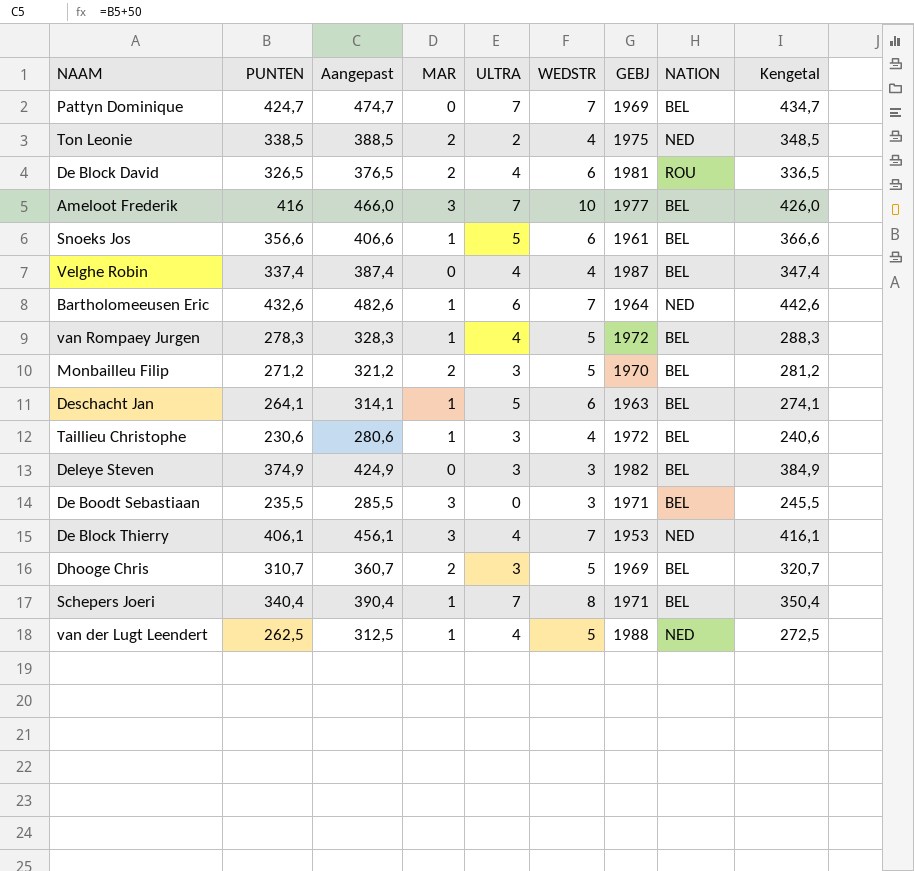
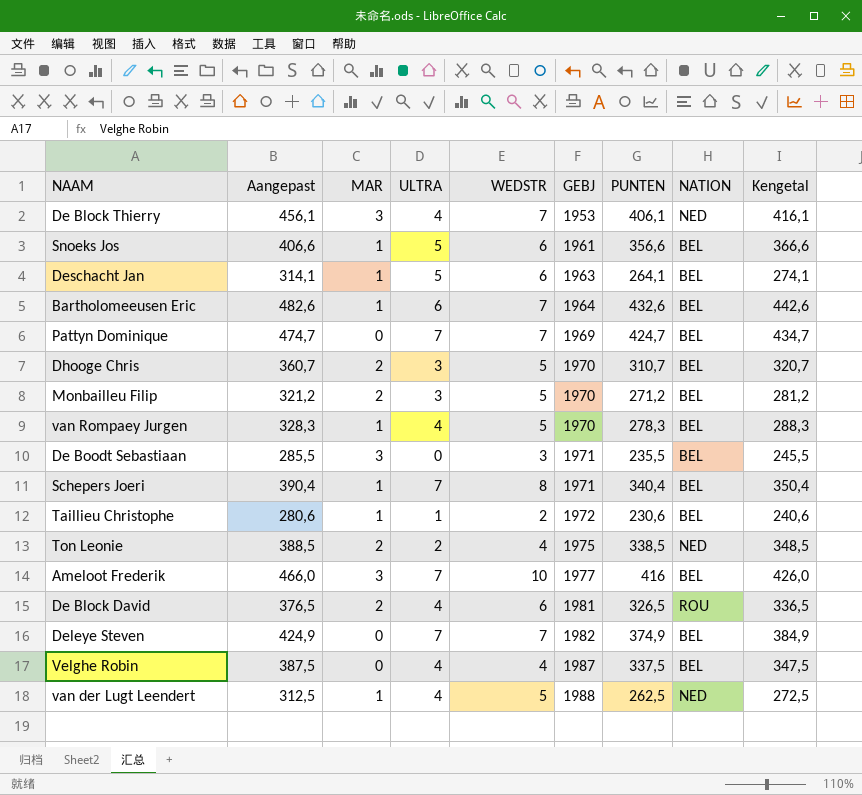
row order: none -> GEBJ ascending
column PUNTEN | position: 2 -> 7
Bartholomeeusen Eric | NATION: NED -> BEL
Dhooge Chris | GEBJ: 1969 -> 1970
van Rompaey Jurgen | GEBJ: 1972 -> 1970
Taillieu Christophe | ULTRA: 3 -> 1
Taillieu Christophe | WEDSTR: 4 -> 2
Deleye Steven | ULTRA: 3 -> 7
Deleye Steven | WEDSTR: 3 -> 7
Velghe Robin | Aangepast: 387,4 -> 387,5
Velghe Robin | PUNTEN: 337,4 -> 337,5
Velghe Robin | Kengetal: 347,4 -> 347,5

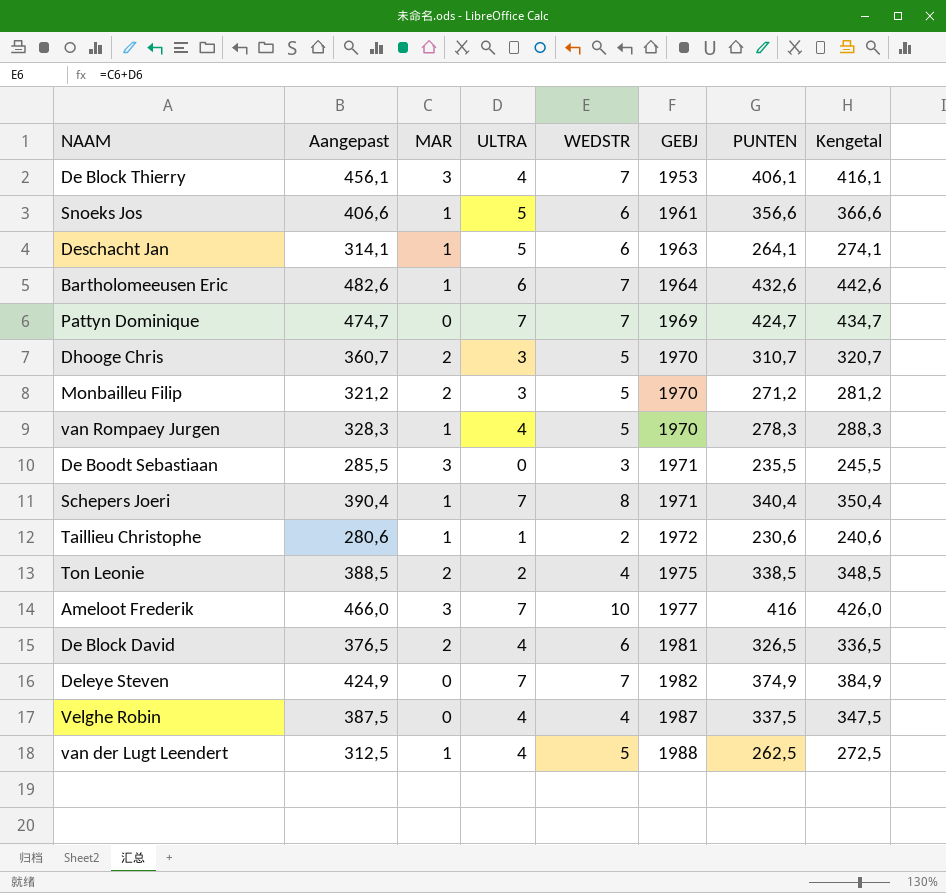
column NATION | position: 8 -> none

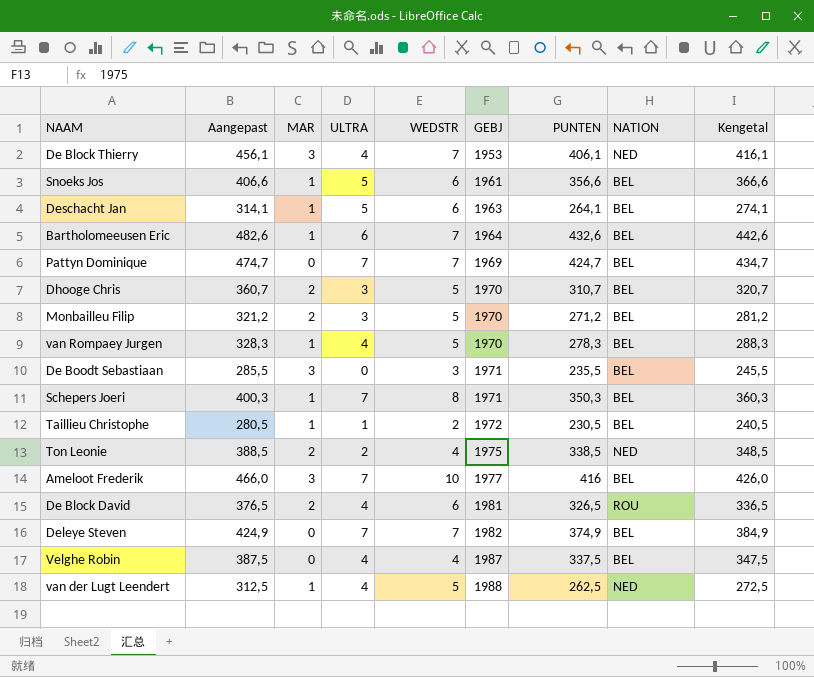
column NATION | position: none -> 8
Schepers Joeri | Aangepast: 390,4 -> 400,3
Schepers Joeri | PUNTEN: 340,4 -> 350,3
Schepers Joeri | Kengetal: 350,4 -> 360,3
Taillieu Christophe | Aangepast: 280,6 -> 280,5
Taillieu Christophe | PUNTEN: 230,6 -> 230,5
Taillieu Christophe | Kengetal: 240,6 -> 240,5

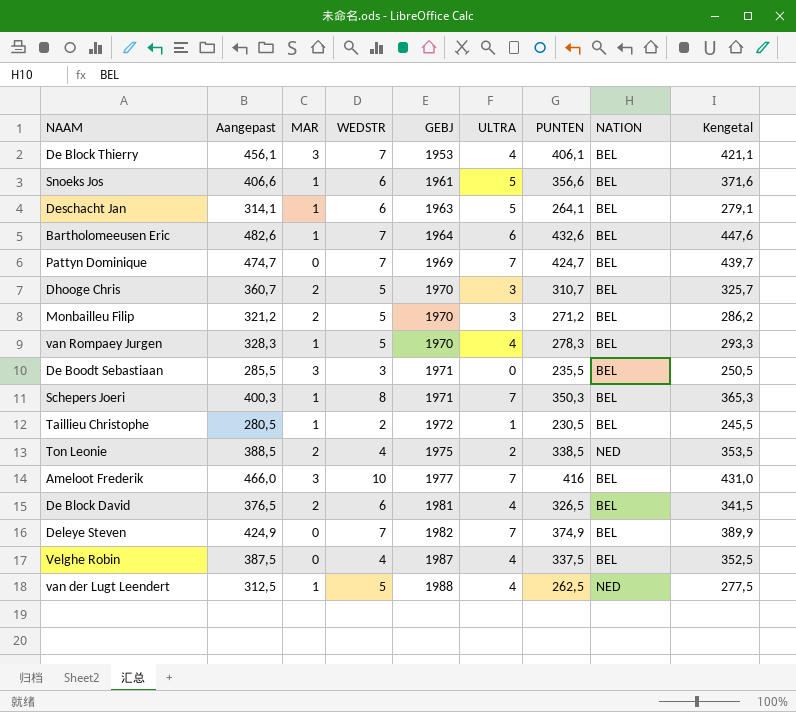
column ULTRA | position: 4 -> 6
column Kengetal | formula: [PUNTEN] + 10 -> [PUNTEN] + 15
De Block Thierry | NATION: NED -> BEL
De Block David | NATION: ROU -> BEL

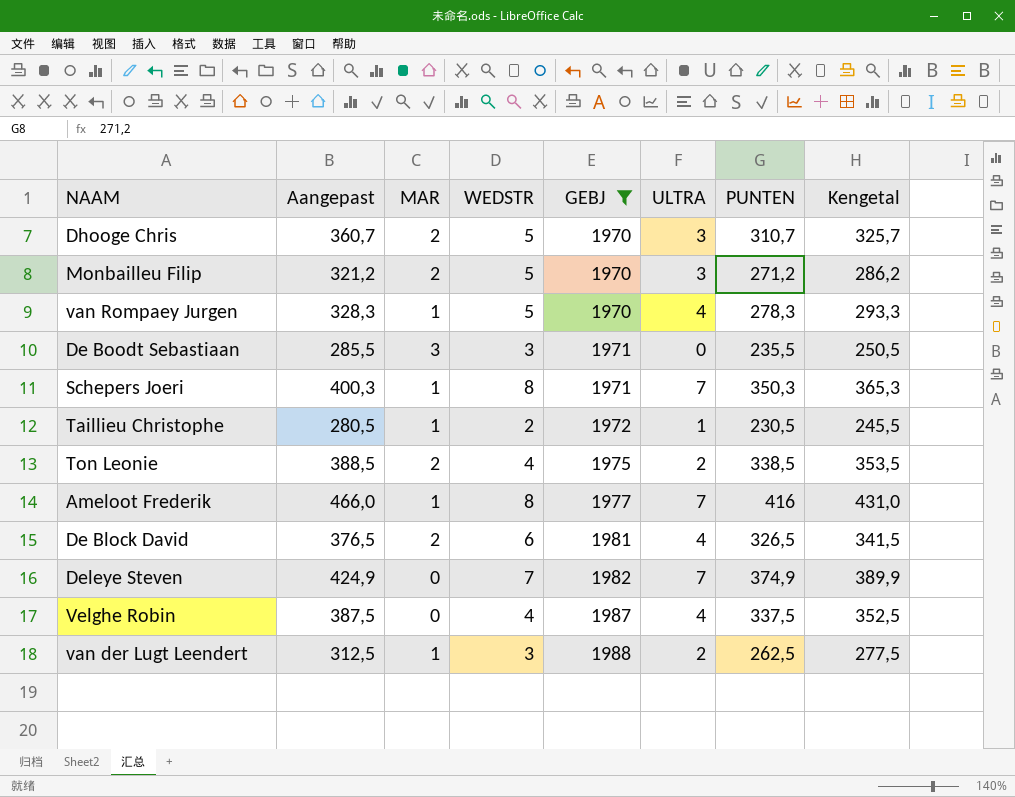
filter: none -> GEBJ >= 1970
column NATION | position: 8 -> none
Ameloot Frederik | MAR: 3 -> 1
Ameloot Frederik | WEDSTR: 10 -> 8
van der Lugt Leendert | WEDSTR: 5 -> 3
van der Lugt Leendert | ULTRA: 4 -> 2

